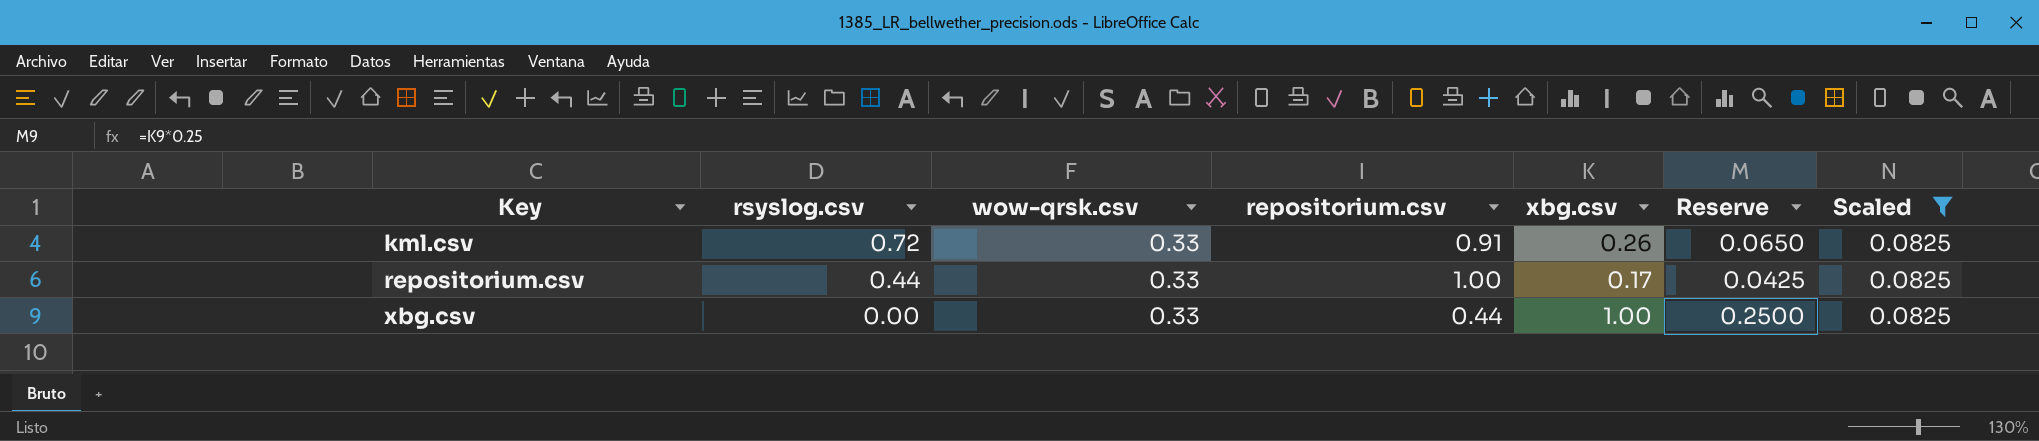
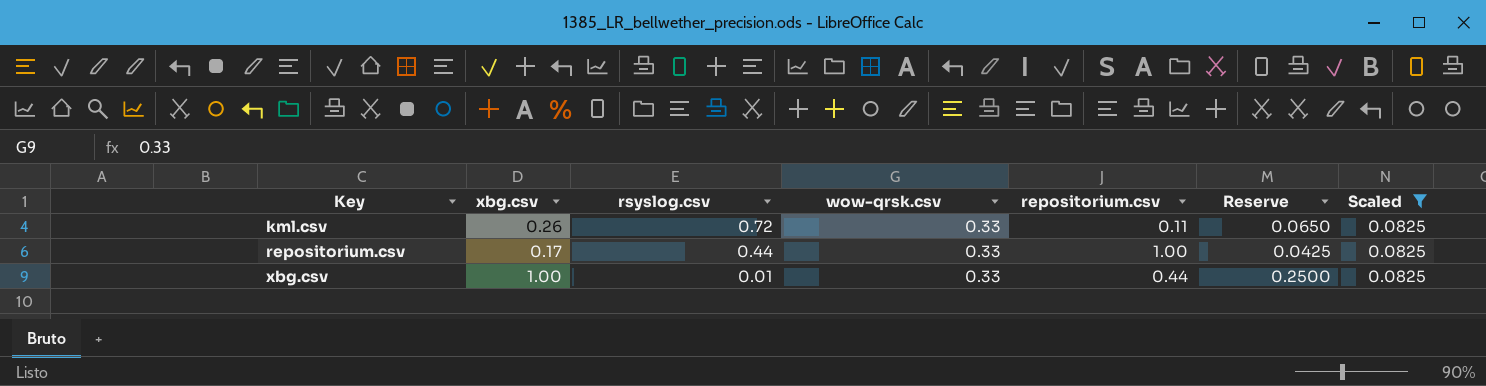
column xbg.csv | position: 5 -> 2
kml.csv | repositorium.csv: 0.91 -> 0.11
xbg.csv | rsyslog.csv: 0.00 -> 0.01

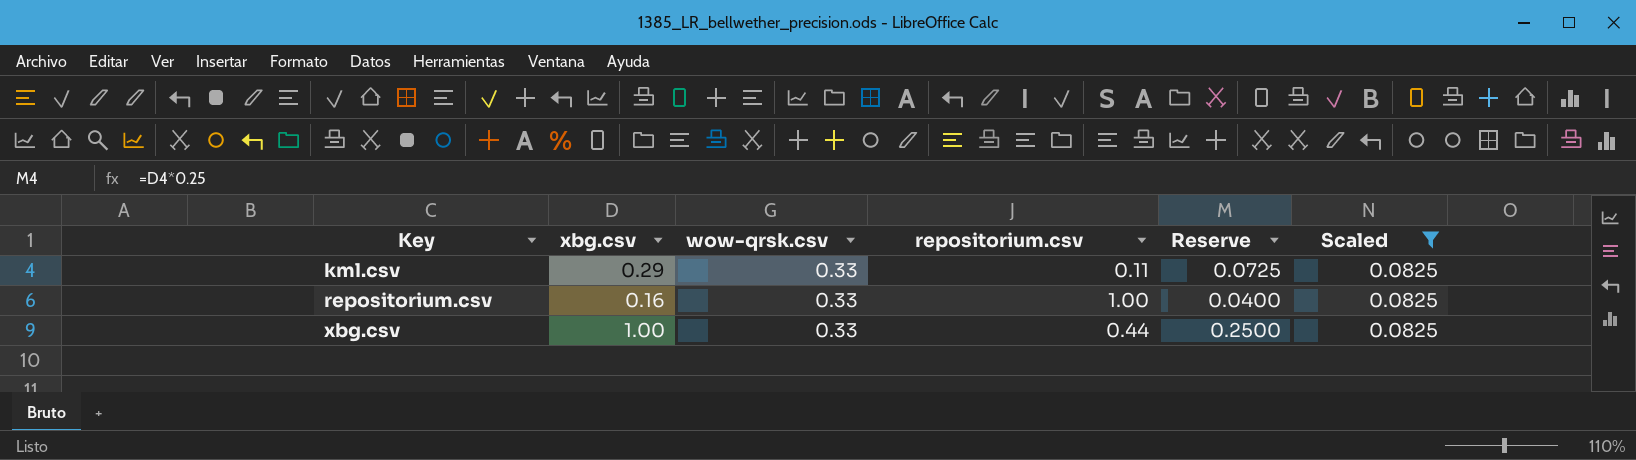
column rsyslog.csv | position: 3 -> none
kml.csv | xbg.csv: 0.26 -> 0.29
kml.csv | Reserve: 0.0650 -> 0.0725
repositorium.csv | xbg.csv: 0.17 -> 0.16
repositorium.csv | Reserve: 0.0425 -> 0.0400

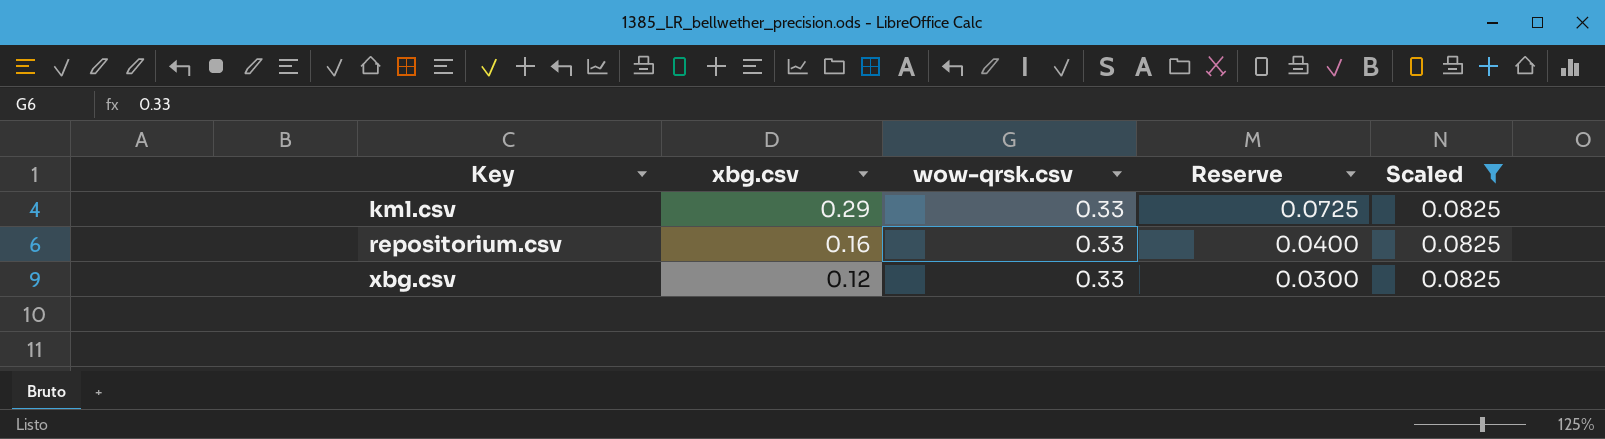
column repositorium.csv | position: 4 -> none
xbg.csv | xbg.csv: 1.00 -> 0.12
xbg.csv | Reserve: 0.2500 -> 0.0300

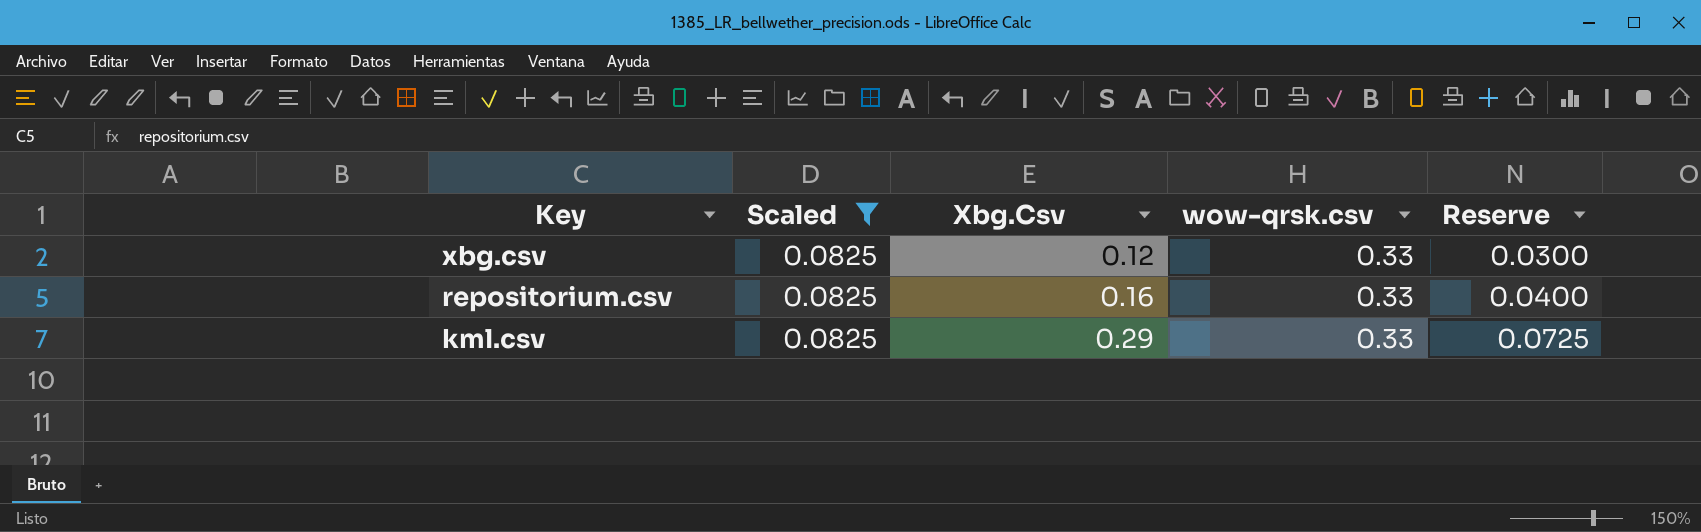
row order: Key ascending -> Key descending
column Scaled | position: 5 -> 2
column name: xbg.csv -> Xbg.Csv

